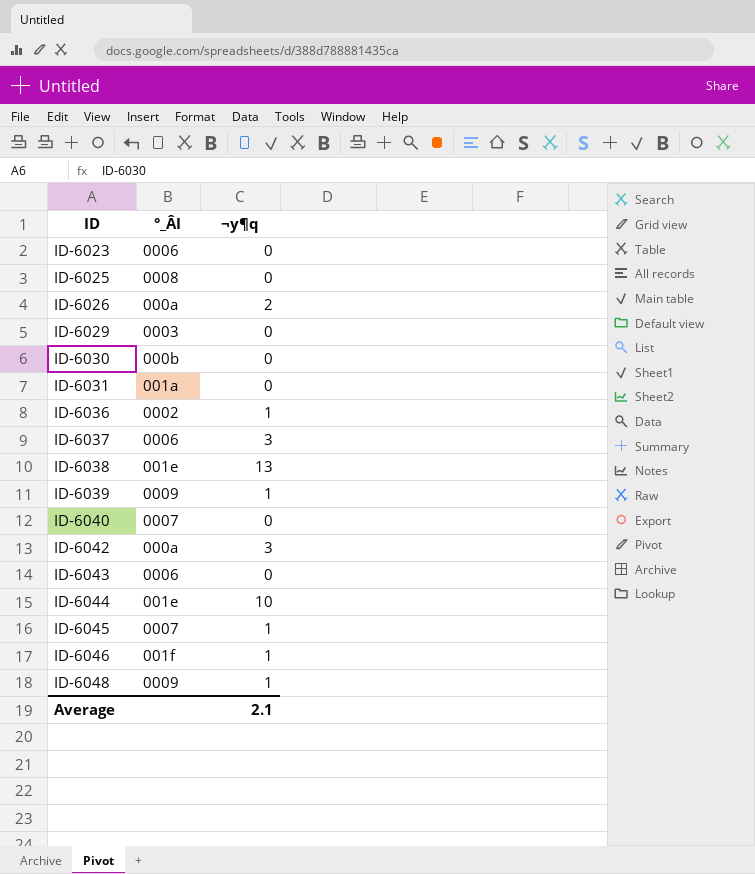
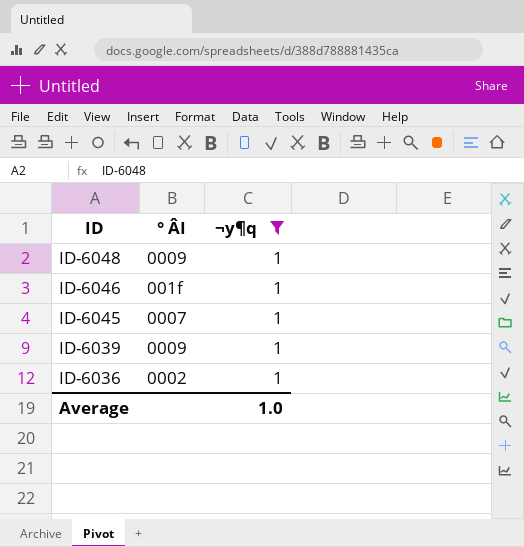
filter: none -> ¬y¶q = 1
row order: ID ascending -> ID descending
column name: °_ÂI -> ° ÂI
Average | ¬y¶q: 2.1 -> 1.0

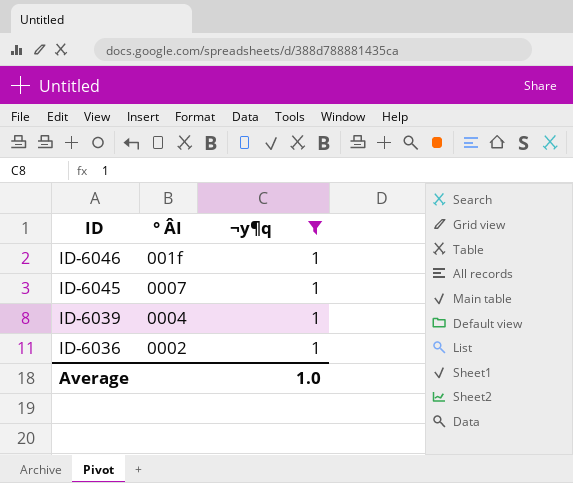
row ID-6048: 0009 | 1 -> none
ID-6039 | ° ÂI: 0009 -> 0004

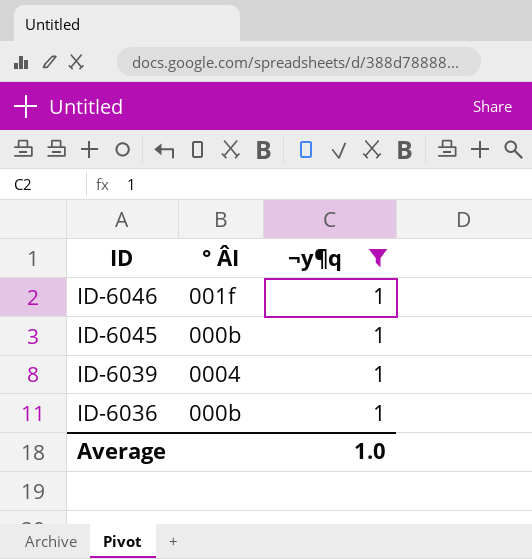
ID-6045 | ° ÂI: 0007 -> 000b
ID-6036 | ° ÂI: 0002 -> 000b

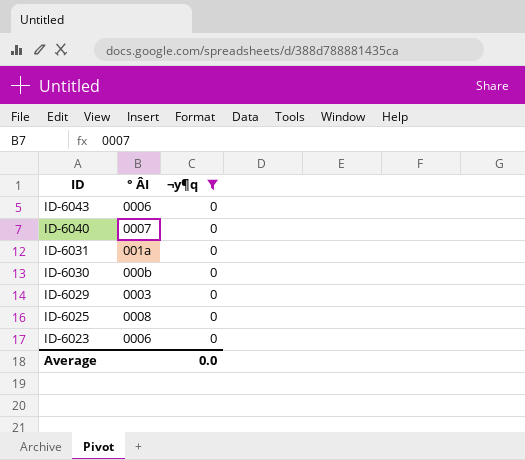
filter: ¬y¶q = 1 -> ¬y¶q = 0
Average | ¬y¶q: 1.0 -> 0.0

